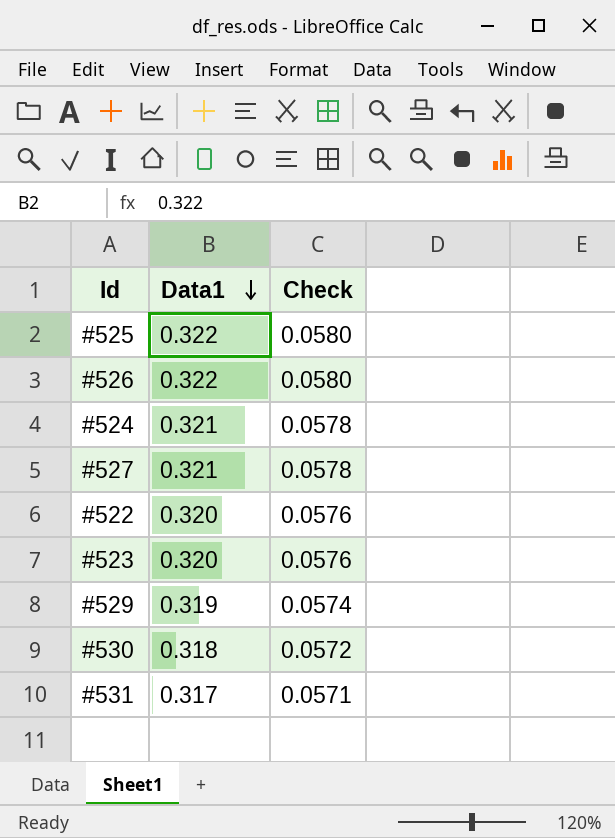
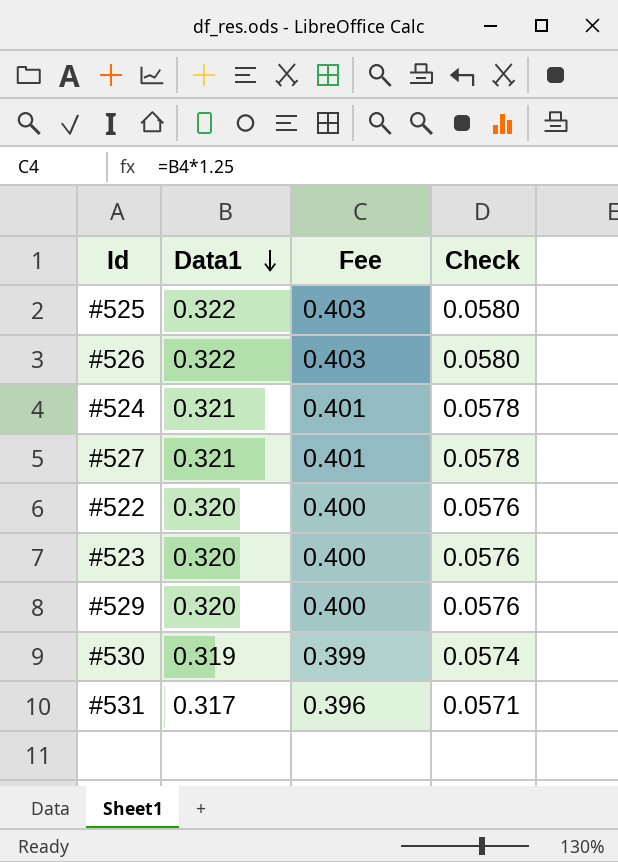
column Fee | formula: none -> [Data1] * 1.25
#529 | Data1: 0.319 -> 0.320
#529 | Check: 0.0574 -> 0.0576
#530 | Data1: 0.318 -> 0.319
#530 | Check: 0.0572 -> 0.0574

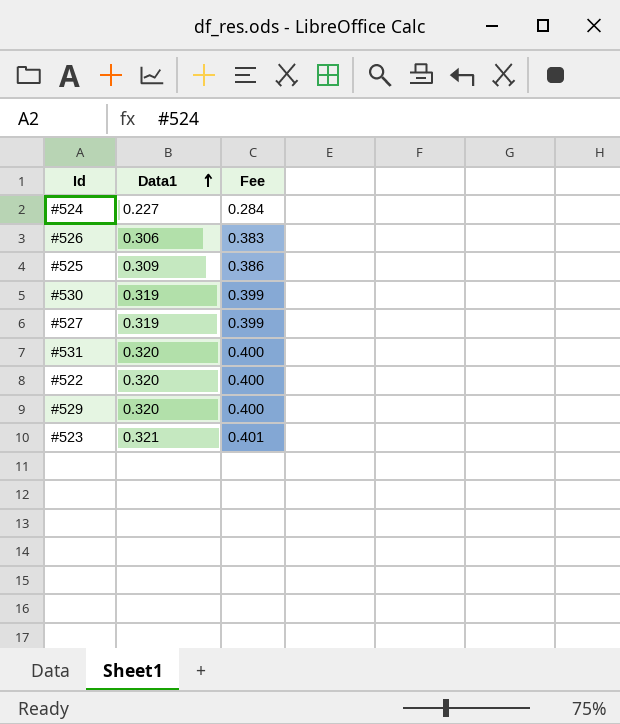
row order: Data1 descending -> Data1 ascending
column Check | formula: [Data1] * 0.18 -> none
#524 | Data1: 0.321 -> 0.227
#524 | Fee: 0.401 -> 0.284
#526 | Data1: 0.322 -> 0.306
#526 | Fee: 0.403 -> 0.383
#525 | Data1: 0.322 -> 0.309
#525 | Fee: 0.403 -> 0.386
#527 | Data1: 0.321 -> 0.319
#527 | Fee: 0.401 -> 0.399
#531 | Data1: 0.317 -> 0.320
#531 | Fee: 0.396 -> 0.400
#523 | Data1: 0.320 -> 0.321
#523 | Fee: 0.400 -> 0.401

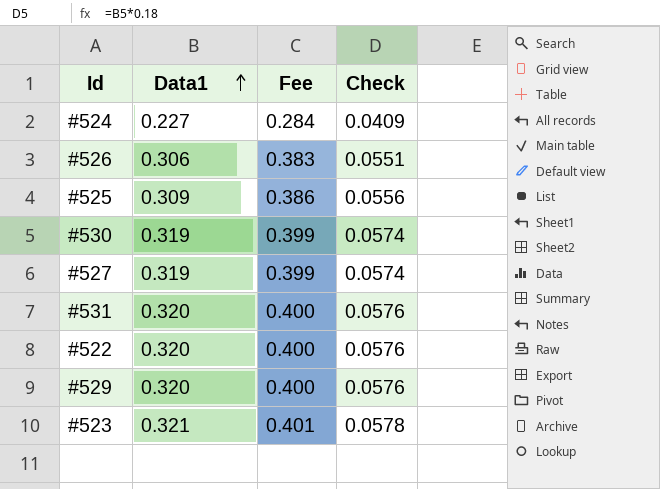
column Check | formula: none -> [Data1] * 0.18

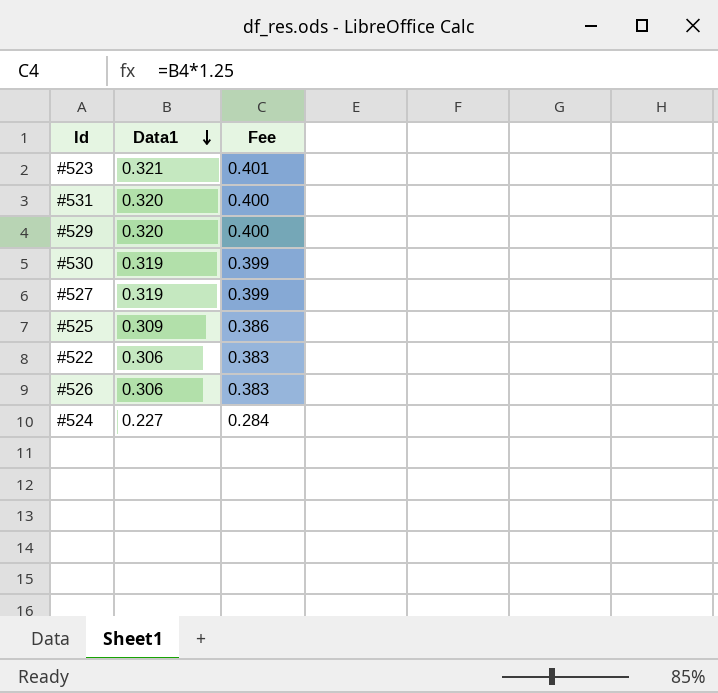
row order: Data1 ascending -> Data1 descending
column Check | formula: [Data1] * 0.18 -> none
#522 | Data1: 0.320 -> 0.306
#522 | Fee: 0.400 -> 0.383

